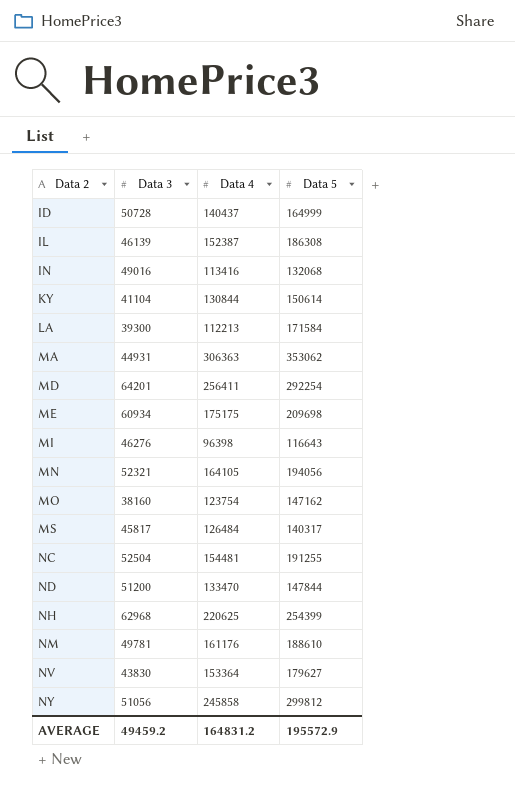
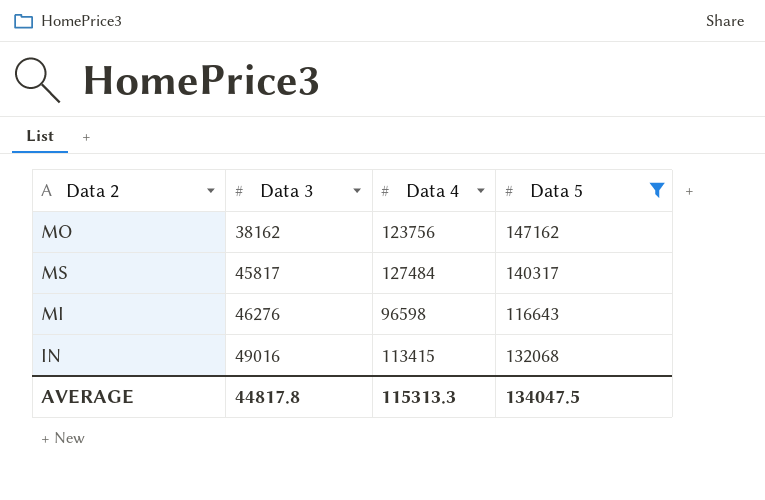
filter: none -> Data 5 <= 147162
row order: Data 2 ascending -> Data 3 ascending
MO | Data 3: 38160 -> 38162
MO | Data 4: 123754 -> 123756
MS | Data 4: 126484 -> 127484
MI | Data 4: 96398 -> 96598
IN | Data 4: 113416 -> 113415
AVERAGE | Data 3: 49459.2 -> 44817.8
AVERAGE | Data 4: 164831.2 -> 115313.3
AVERAGE | Data 5: 195572.9 -> 134047.5

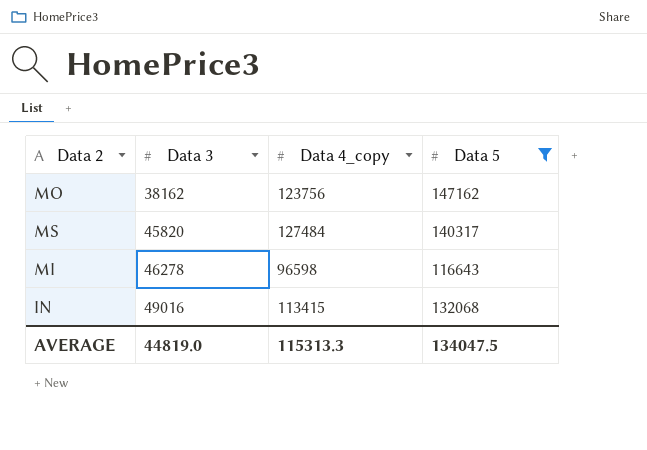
column name: Data 4 -> Data 4_copy
MS | Data 3: 45817 -> 45820
MI | Data 3: 46276 -> 46278
AVERAGE | Data 3: 44817.8 -> 44819.0

